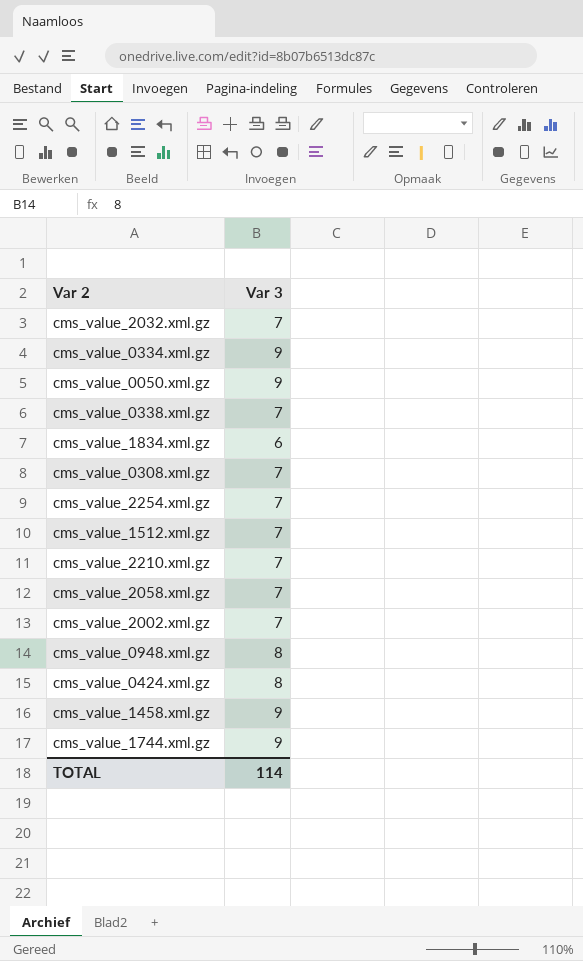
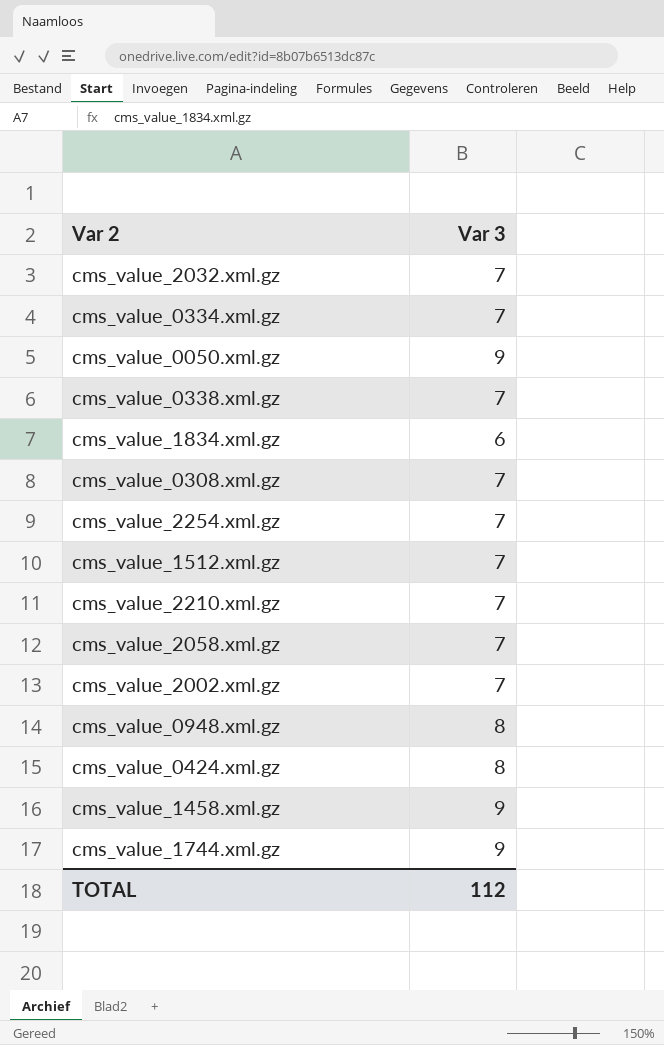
cms_value_0334.xml.gz | Var 3: 9 -> 7
TOTAL | Var 3: 114 -> 112

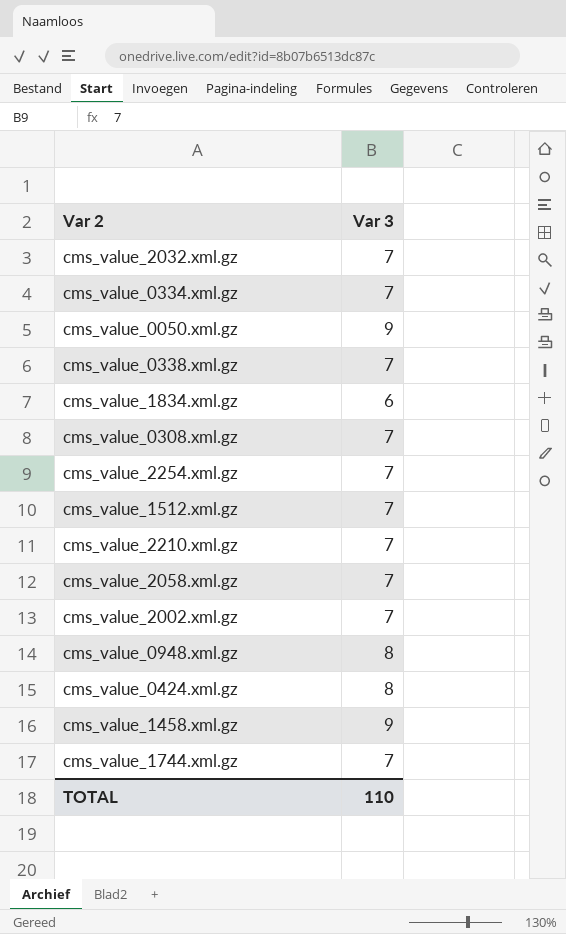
cms_value_1744.xml.gz | Var 3: 9 -> 7
TOTAL | Var 3: 112 -> 110

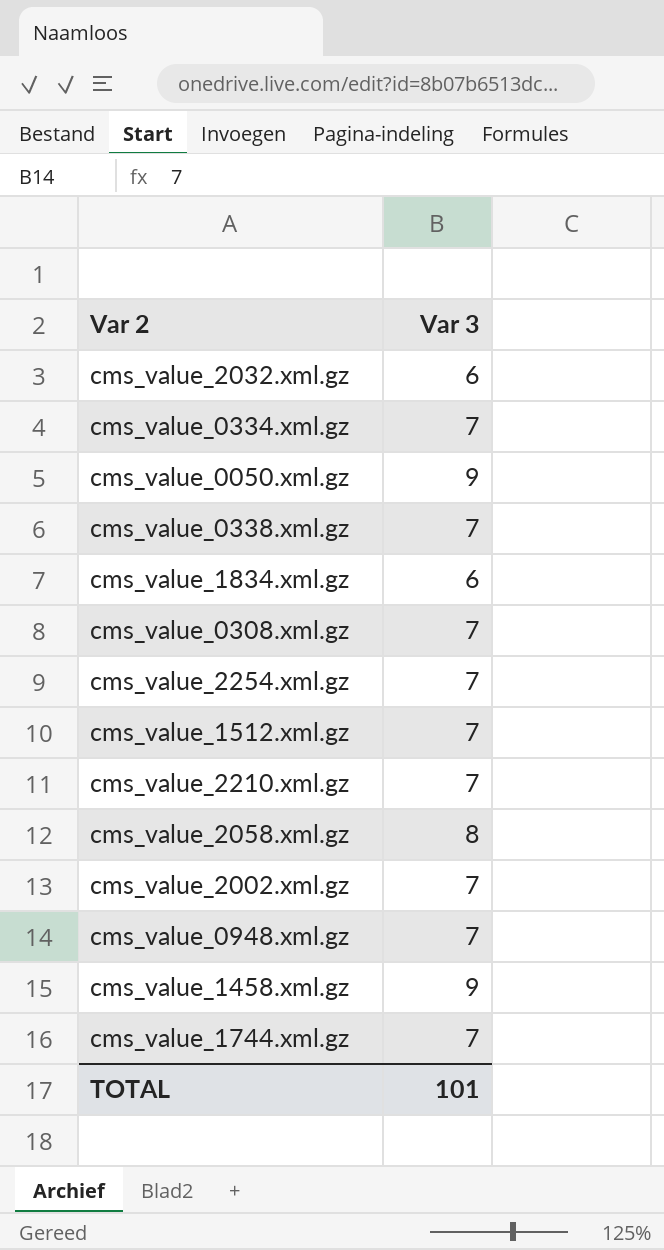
row cms_value_0424.xml.gz: 8 -> none
cms_value_2032.xml.gz | Var 3: 7 -> 6
cms_value_2058.xml.gz | Var 3: 7 -> 8
cms_value_0948.xml.gz | Var 3: 8 -> 7
TOTAL | Var 3: 110 -> 101

